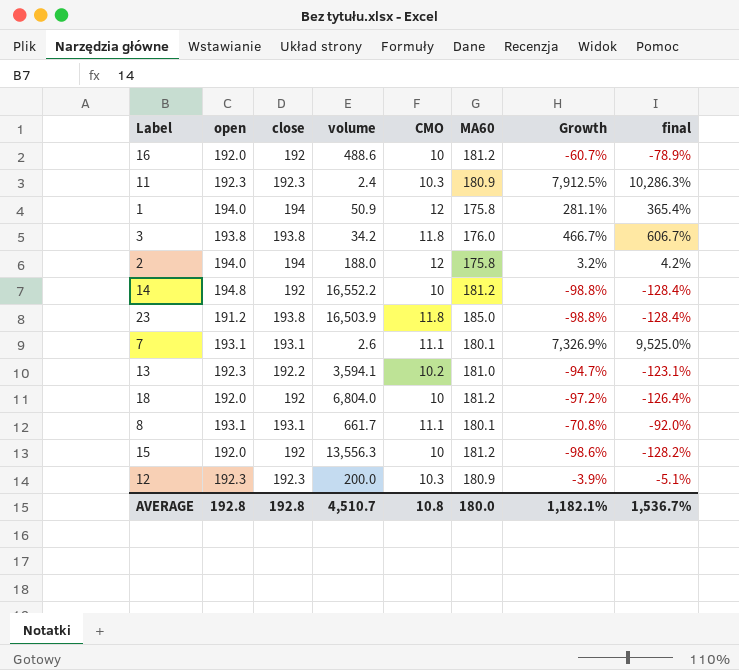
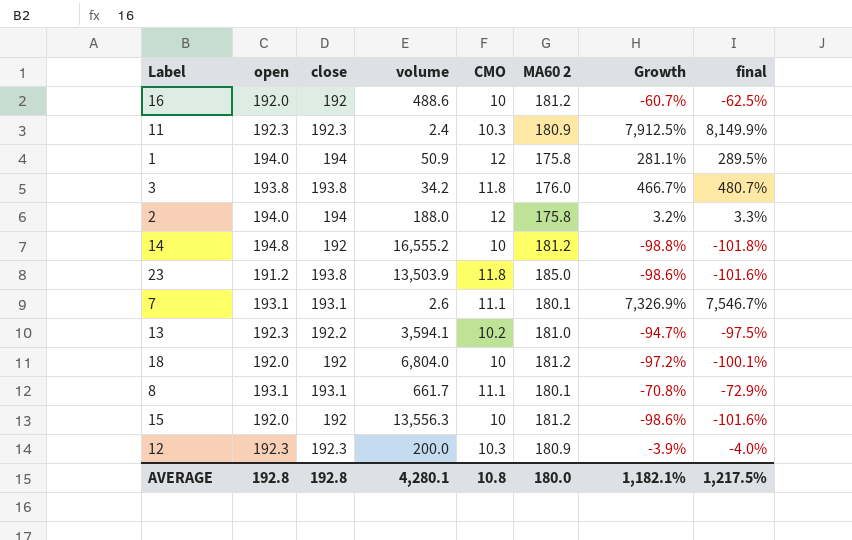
column name: MA60 -> MA60 2
column final | formula: [Growth] * 1.3 -> [Growth] * 1.03
14 | volume: 16,552.2 -> 16,555.2
23 | volume: 16,503.9 -> 13,503.9
23 | Growth: -98.8% -> -98.6%
AVERAGE | volume: 4,510.7 -> 4,280.1
AVERAGE | final: 1,536.7% -> 1,217.5%

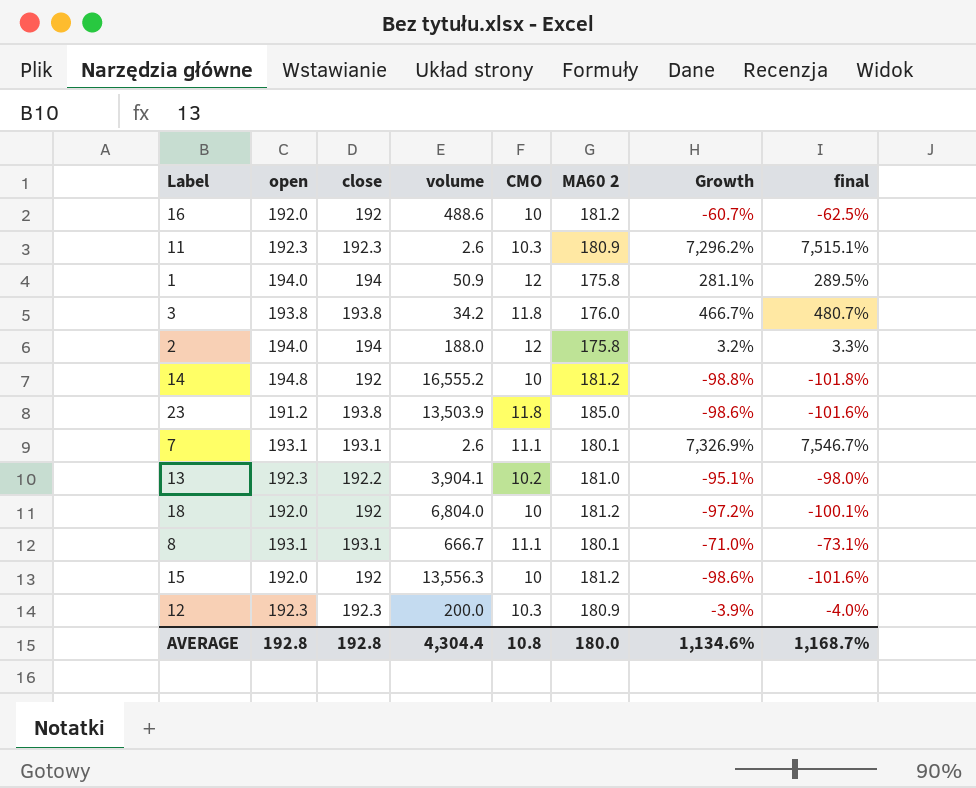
11 | volume: 2.4 -> 2.6
11 | Growth: 7,912.5% -> 7,296.2%
11 | final: 8,149.9% -> 7,515.1%
13 | volume: 3,594.1 -> 3,904.1
13 | Growth: -94.7% -> -95.1%
13 | final: -97.5% -> -98.0%
8 | volume: 661.7 -> 666.7
8 | Growth: -70.8% -> -71.0%
8 | final: -72.9% -> -73.1%
AVERAGE | volume: 4,280.1 -> 4,304.4
AVERAGE | Growth: 1,182.1% -> 1,134.6%
AVERAGE | final: 1,217.5% -> 1,168.7%

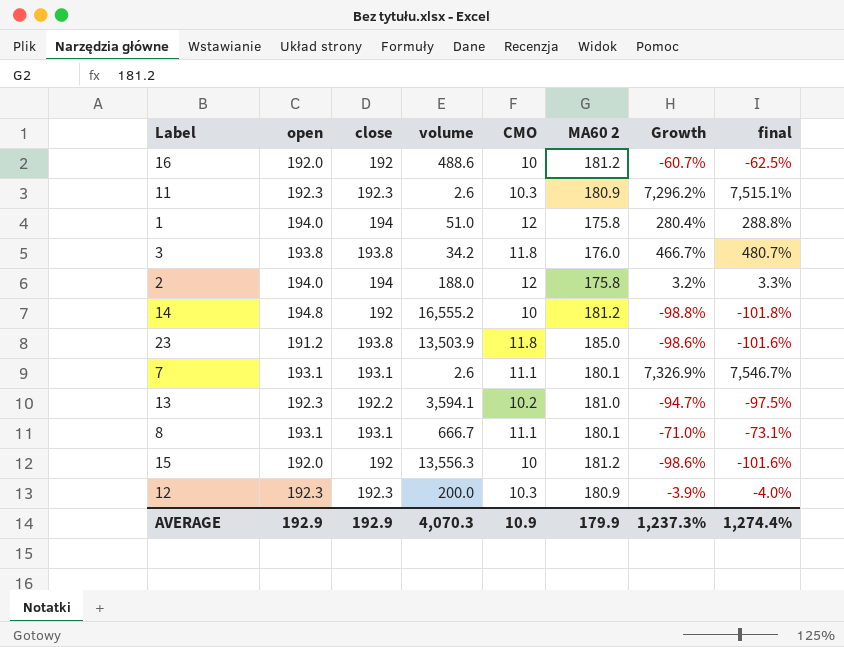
row 18: 192.0 | 192 | 6,804.0 | 10 | 181.2 | -97.2% | -100.1% -> none
1 | volume: 50.9 -> 51.0
1 | Growth: 281.1% -> 280.4%
1 | final: 289.5% -> 288.8%
13 | volume: 3,904.1 -> 3,594.1
13 | Growth: -95.1% -> -94.7%
13 | final: -98.0% -> -97.5%
AVERAGE | open: 192.8 -> 192.9
AVERAGE | close: 192.8 -> 192.9
AVERAGE | volume: 4,304.4 -> 4,070.3
AVERAGE | CMO: 10.8 -> 10.9
AVERAGE | MA60 2: 180.0 -> 179.9
AVERAGE | Growth: 1,134.6% -> 1,237.3%
AVERAGE | final: 1,168.7% -> 1,274.4%

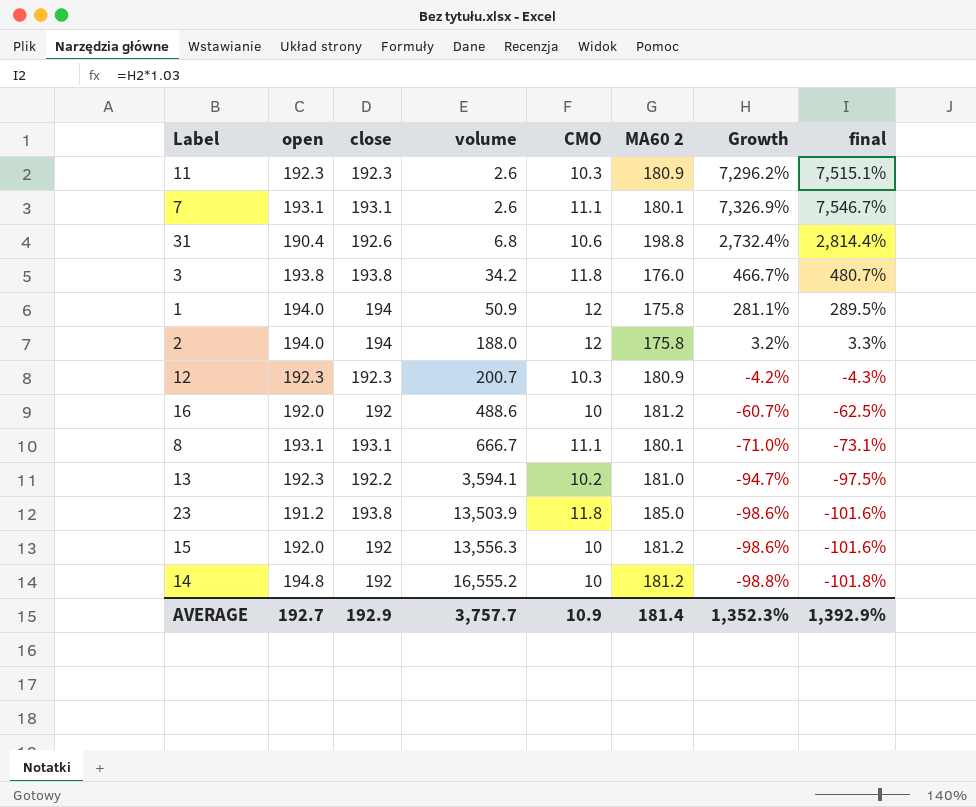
row order: none -> volume ascending
row 31: none -> 190.4 | 192.6 | 6.8 | 10.6 | 198.8 | 2,732.4% | 2,814.4%
1 | volume: 51.0 -> 50.9
1 | Growth: 280.4% -> 281.1%
1 | final: 288.8% -> 289.5%
12 | volume: 200.0 -> 200.7
12 | Growth: -3.9% -> -4.2%
12 | final: -4.0% -> -4.3%
AVERAGE | open: 192.9 -> 192.7
AVERAGE | volume: 4,070.3 -> 3,757.7
AVERAGE | MA60 2: 179.9 -> 181.4
AVERAGE | Growth: 1,237.3% -> 1,352.3%
AVERAGE | final: 1,274.4% -> 1,392.9%

